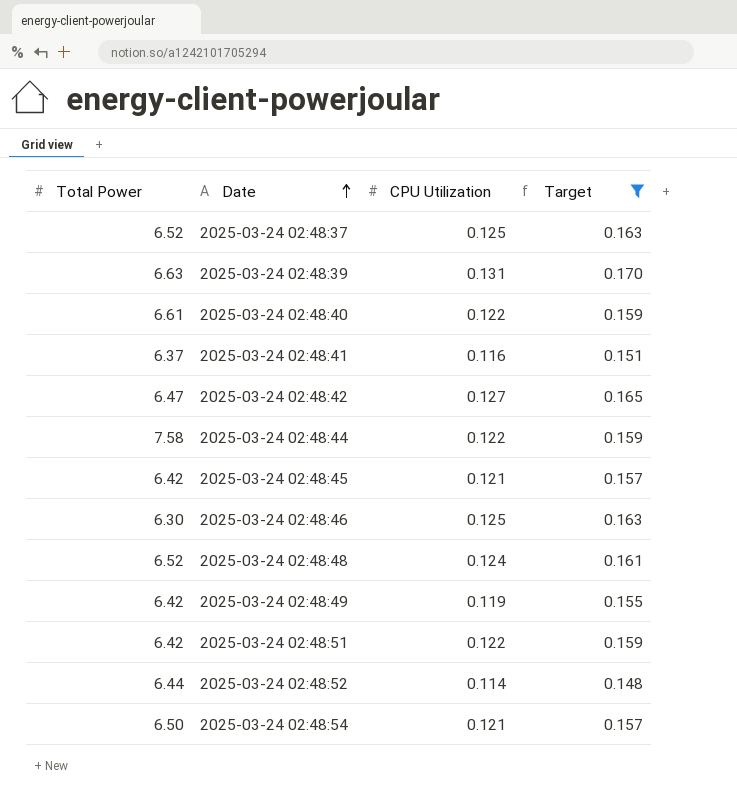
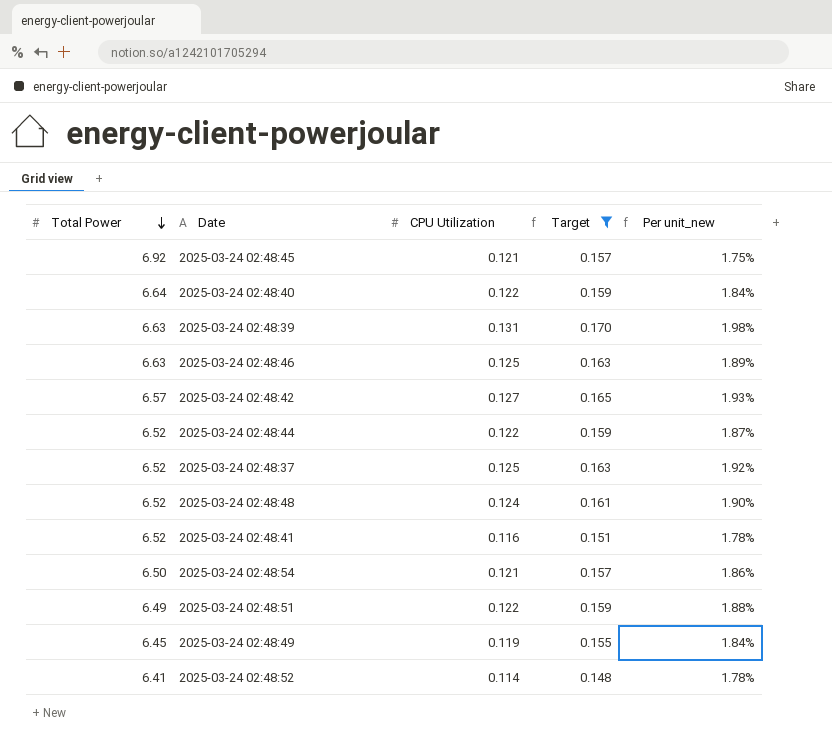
row order: Date ascending -> Total Power descending
column Per unit_new | formula: none -> [CPU Utilization] / [Total Power]
2025-03-24 02:48:45 | Total Power: 6.42 -> 6.92
2025-03-24 02:48:40 | Total Power: 6.61 -> 6.64
2025-03-24 02:48:46 | Total Power: 6.30 -> 6.63
2025-03-24 02:48:42 | Total Power: 6.47 -> 6.57
2025-03-24 02:48:44 | Total Power: 7.58 -> 6.52
2025-03-24 02:48:41 | Total Power: 6.37 -> 6.52
2025-03-24 02:48:51 | Total Power: 6.42 -> 6.49
2025-03-24 02:48:49 | Total Power: 6.42 -> 6.45
2025-03-24 02:48:52 | Total Power: 6.44 -> 6.41

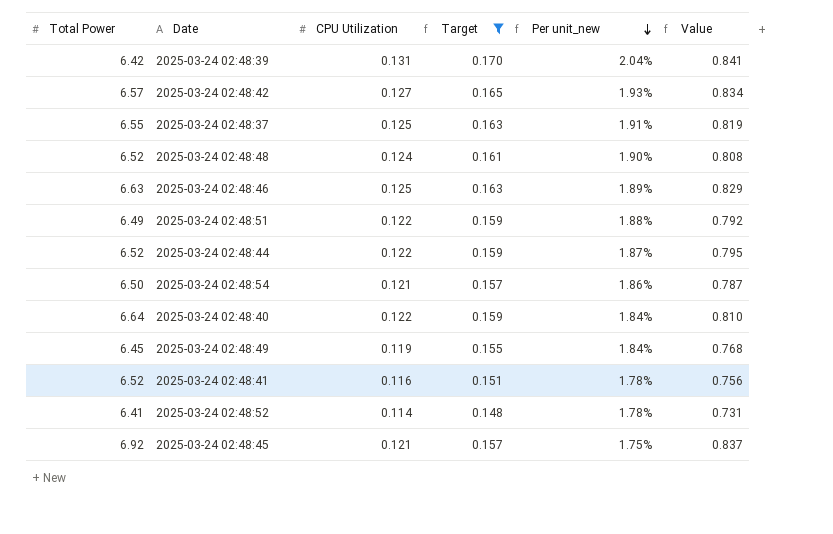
row order: Total Power descending -> Per unit_new descending
column Value | formula: none -> [Total Power] * [CPU Utilization]
2025-03-24 02:48:39 | Total Power: 6.63 -> 6.42
2025-03-24 02:48:39 | Per unit_new: 1.98% -> 2.04%
2025-03-24 02:48:37 | Total Power: 6.52 -> 6.55
2025-03-24 02:48:37 | Per unit_new: 1.92% -> 1.91%

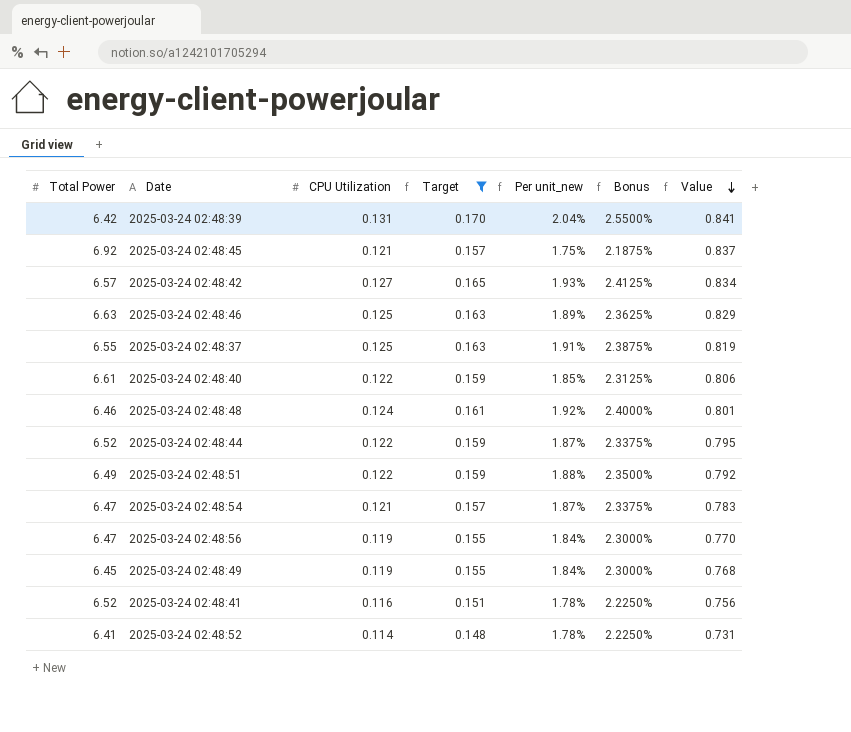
row order: Per unit_new descending -> Value descending
column Bonus | formula: none -> [Per unit_new] * 1.25
2025-03-24 02:48:40 | Total Power: 6.64 -> 6.61
2025-03-24 02:48:40 | Per unit_new: 1.84% -> 1.85%
2025-03-24 02:48:40 | Value: 0.810 -> 0.806
2025-03-24 02:48:48 | Total Power: 6.52 -> 6.46
2025-03-24 02:48:48 | Per unit_new: 1.90% -> 1.92%
2025-03-24 02:48:48 | Value: 0.808 -> 0.801
2025-03-24 02:48:54 | Total Power: 6.50 -> 6.47
2025-03-24 02:48:54 | Per unit_new: 1.86% -> 1.87%
2025-03-24 02:48:54 | Value: 0.787 -> 0.783
row 2025-03-24 02:48:56: none -> 6.47 | 0.119 | 0.155 | 1.84% | 2.3000% | 0.770

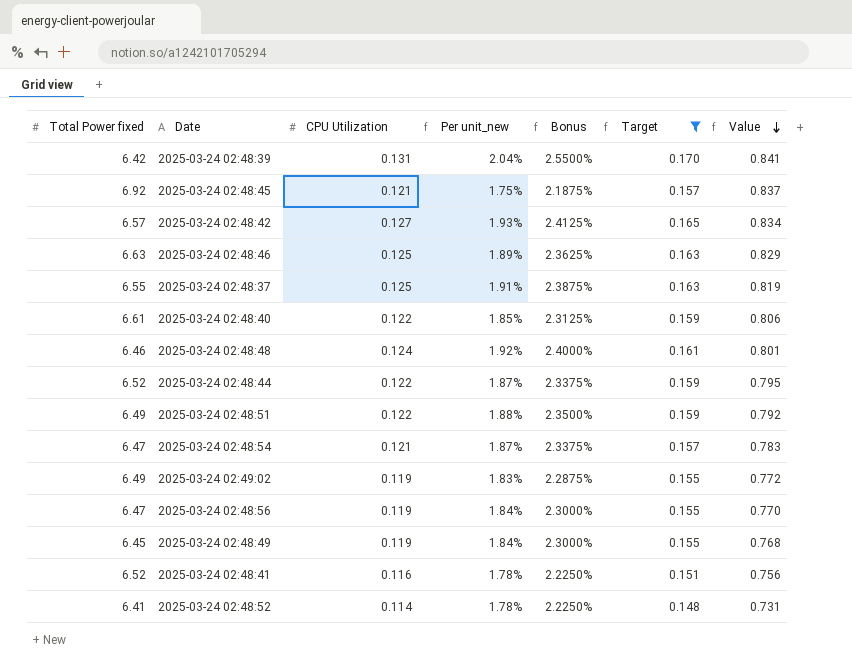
column name: Total Power -> Total Power fixed
column Target | position: 4 -> 6
row 2025-03-24 02:49:02: none -> 6.49 | 0.119 | 1.83% | 2.2875% | 0.155 | 0.772

